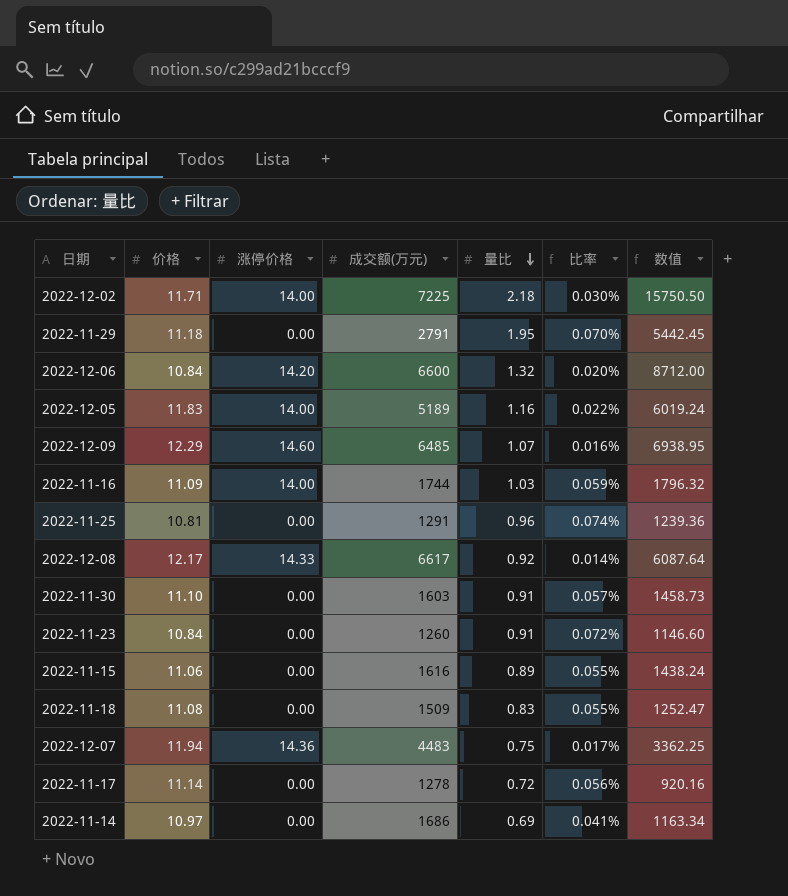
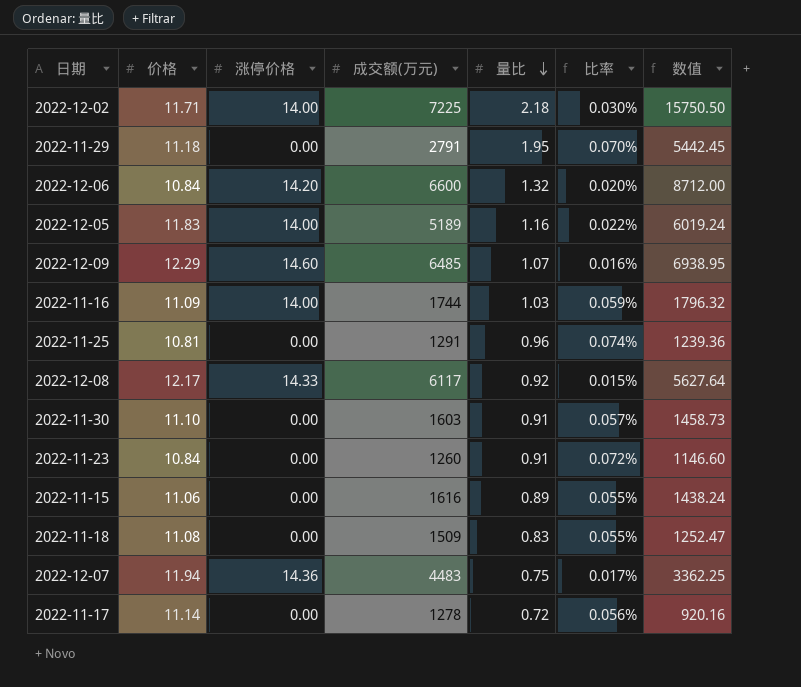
row 2022-11-14: 10.97 | 0.00 | 1686 | 0.69 | 0.041% | 1163.34 -> none
2022-12-08 | 成交额(万元): 6617 -> 6117
2022-12-08 | 比率: 0.014% -> 0.015%
2022-12-08 | 数值: 6087.64 -> 5627.64

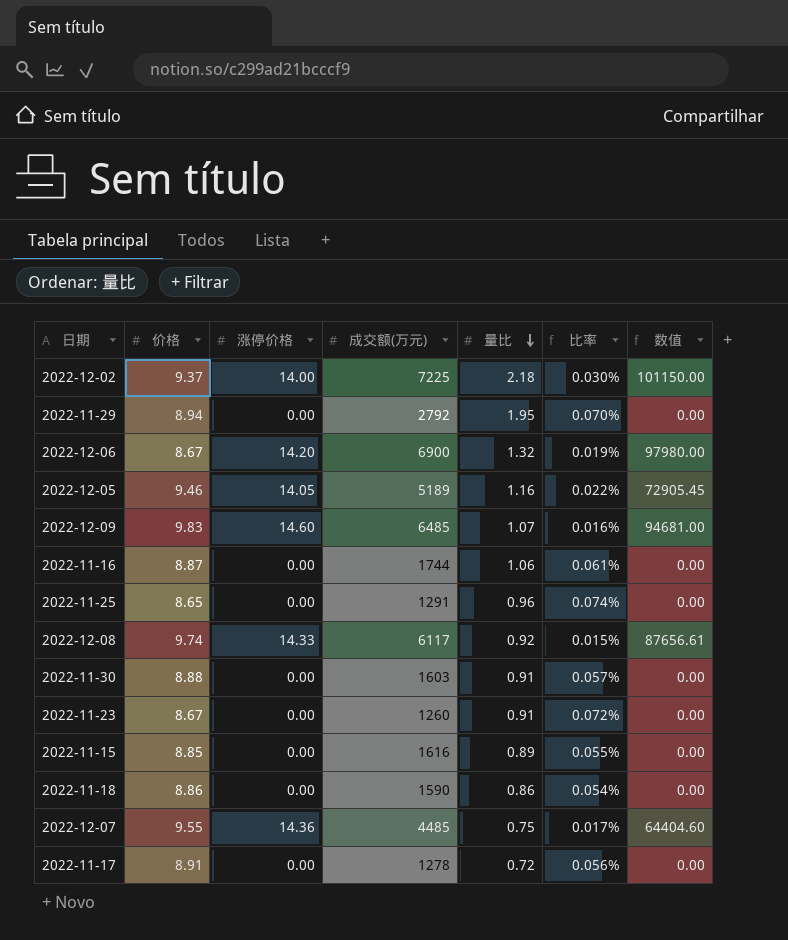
column 数值 | formula: [成交额(万元)] * [量比] -> [涨停价格] * [成交额(万元)]
2022-12-02 | 价格: 11.71 -> 9.37
2022-11-29 | 价格: 11.18 -> 8.94
2022-11-29 | 成交额(万元): 2791 -> 2792
2022-12-06 | 价格: 10.84 -> 8.67
2022-12-06 | 成交额(万元): 6600 -> 6900
2022-12-06 | 比率: 0.020% -> 0.019%
2022-12-05 | 价格: 11.83 -> 9.46
2022-12-05 | 涨停价格: 14.00 -> 14.05
2022-12-09 | 价格: 12.29 -> 9.83
2022-11-16 | 价格: 11.09 -> 8.87
2022-11-16 | 涨停价格: 14.00 -> 0.00
2022-11-16 | 量比: 1.03 -> 1.06
2022-11-16 | 比率: 0.059% -> 0.061%
2022-11-25 | 价格: 10.81 -> 8.65
2022-12-08 | 价格: 12.17 -> 9.74
2022-11-30 | 价格: 11.10 -> 8.88
2022-11-23 | 价格: 10.84 -> 8.67
2022-11-15 | 价格: 11.06 -> 8.85
2022-11-18 | 价格: 11.08 -> 8.86
2022-11-18 | 成交额(万元): 1509 -> 1590
2022-11-18 | 量比: 0.83 -> 0.86
2022-11-18 | 比率: 0.055% -> 0.054%
2022-12-07 | 价格: 11.94 -> 9.55
2022-12-07 | 成交额(万元): 4483 -> 4485
2022-11-17 | 价格: 11.14 -> 8.91

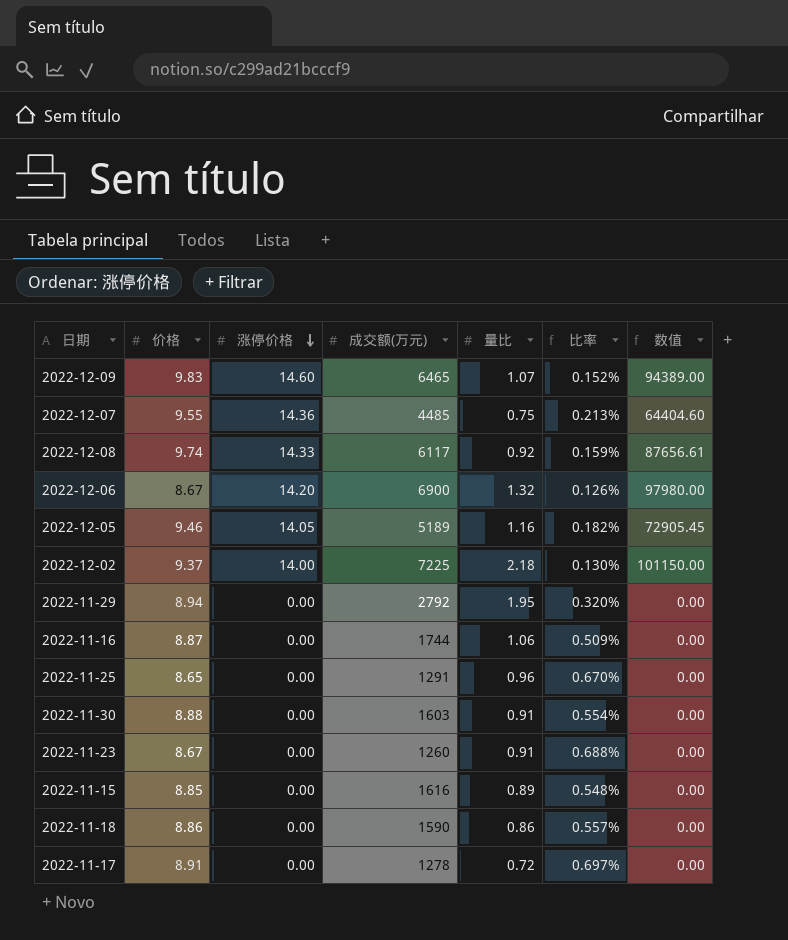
row order: 量比 descending -> 涨停价格 descending
column 比率 | formula: [量比] / [成交额(万元)] -> [价格] / [成交额(万元)]
2022-12-09 | 成交额(万元): 6485 -> 6465
2022-12-09 | 数值: 94681.00 -> 94389.00

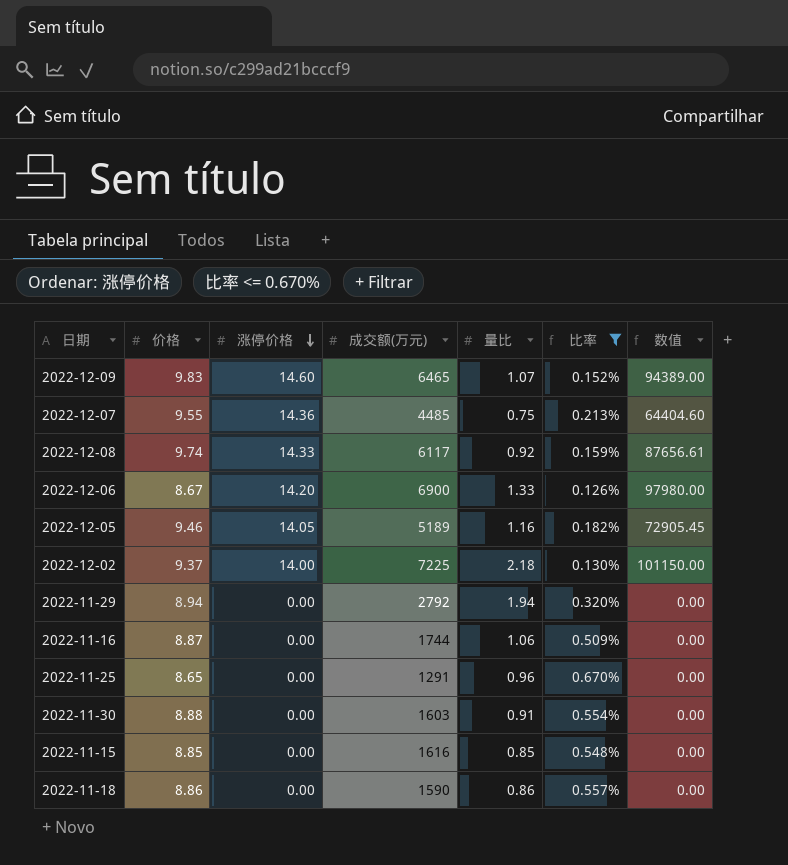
filter: none -> 比率 <= 0.670%
2022-12-06 | 量比: 1.32 -> 1.33
2022-11-29 | 量比: 1.95 -> 1.94
2022-11-15 | 量比: 0.89 -> 0.85

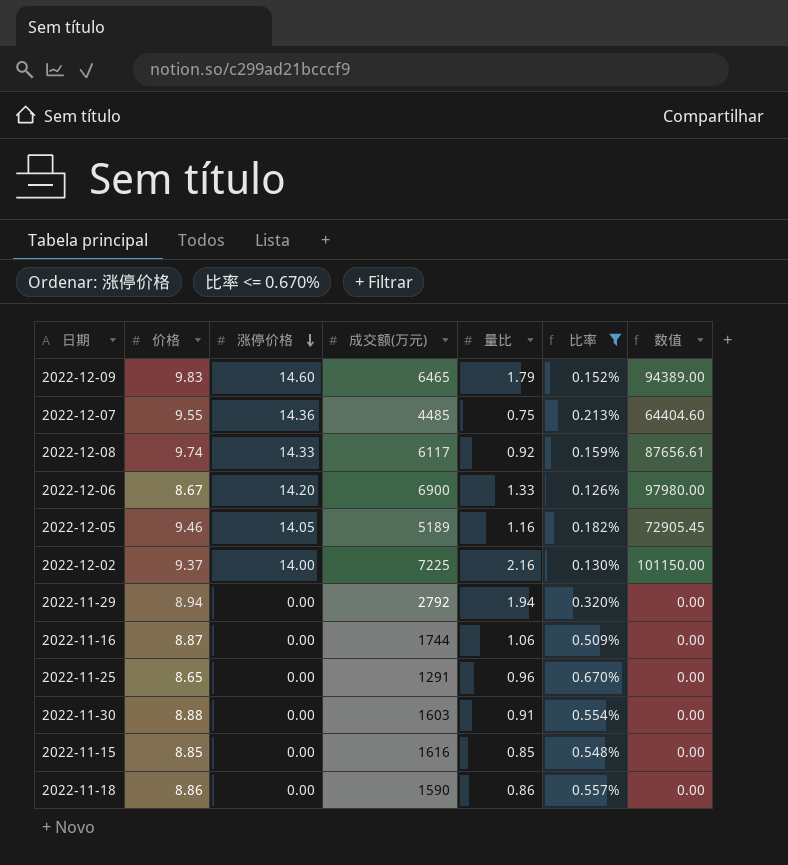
2022-12-09 | 量比: 1.07 -> 1.79
2022-12-02 | 量比: 2.18 -> 2.16

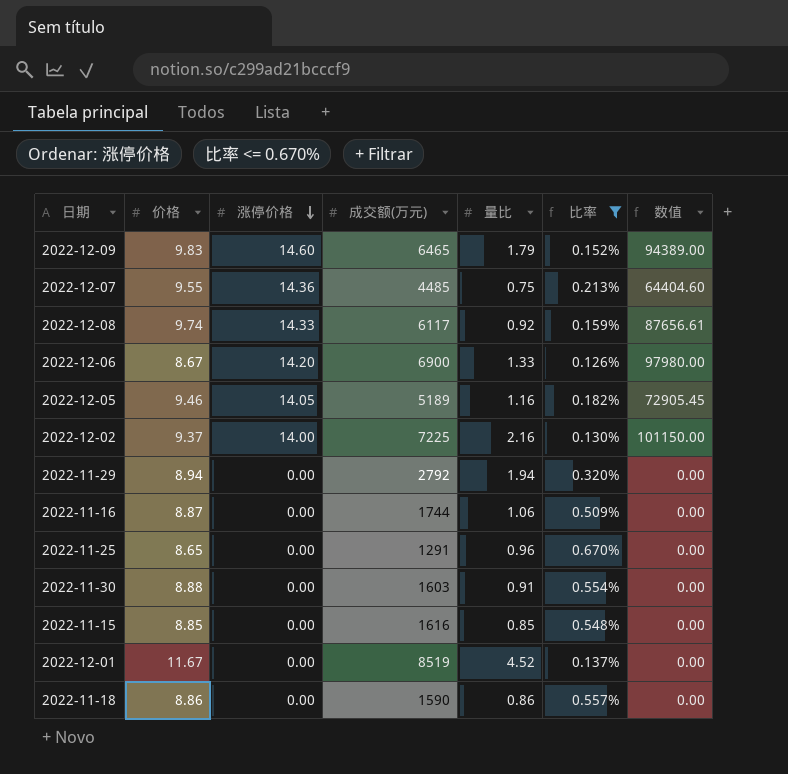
row 2022-12-01: none -> 11.67 | 0.00 | 8519 | 4.52 | 0.137% | 0.00

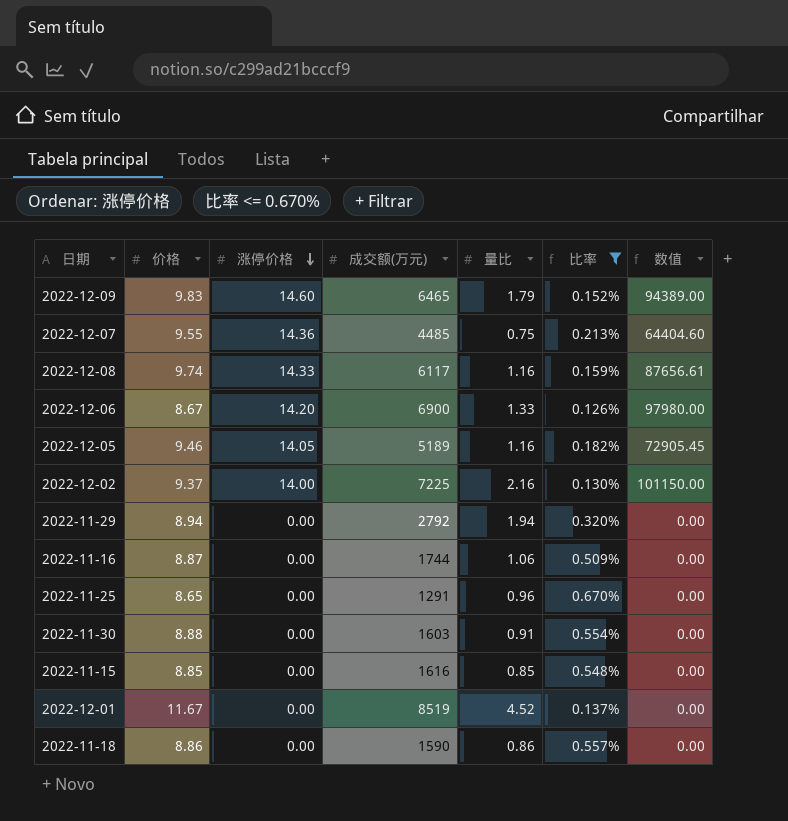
2022-12-08 | 量比: 0.92 -> 1.16

